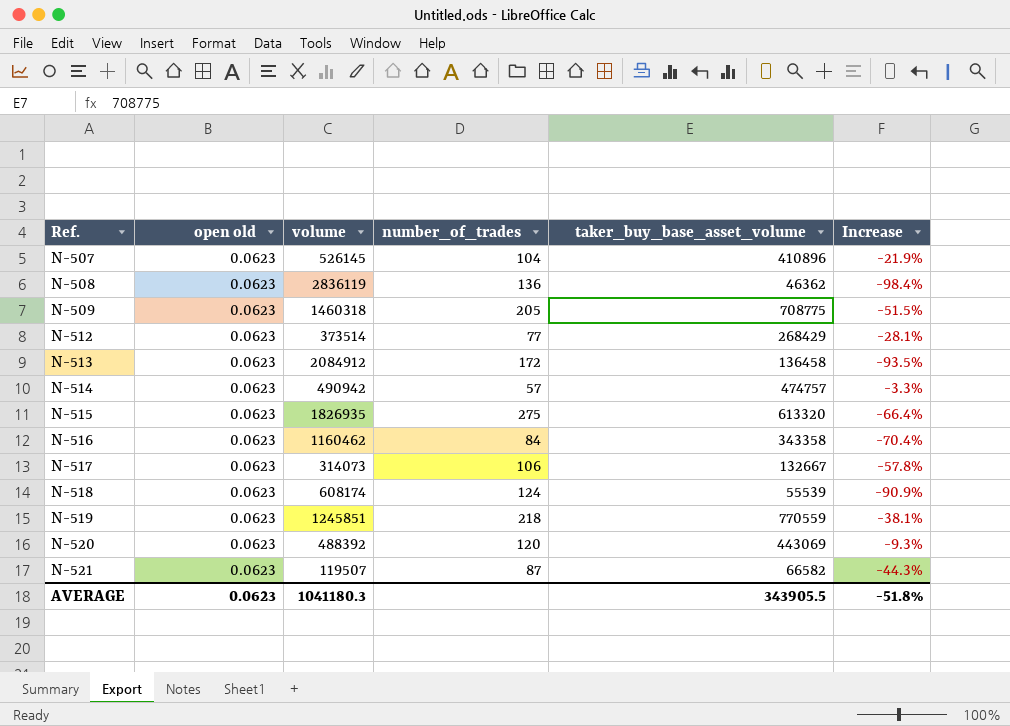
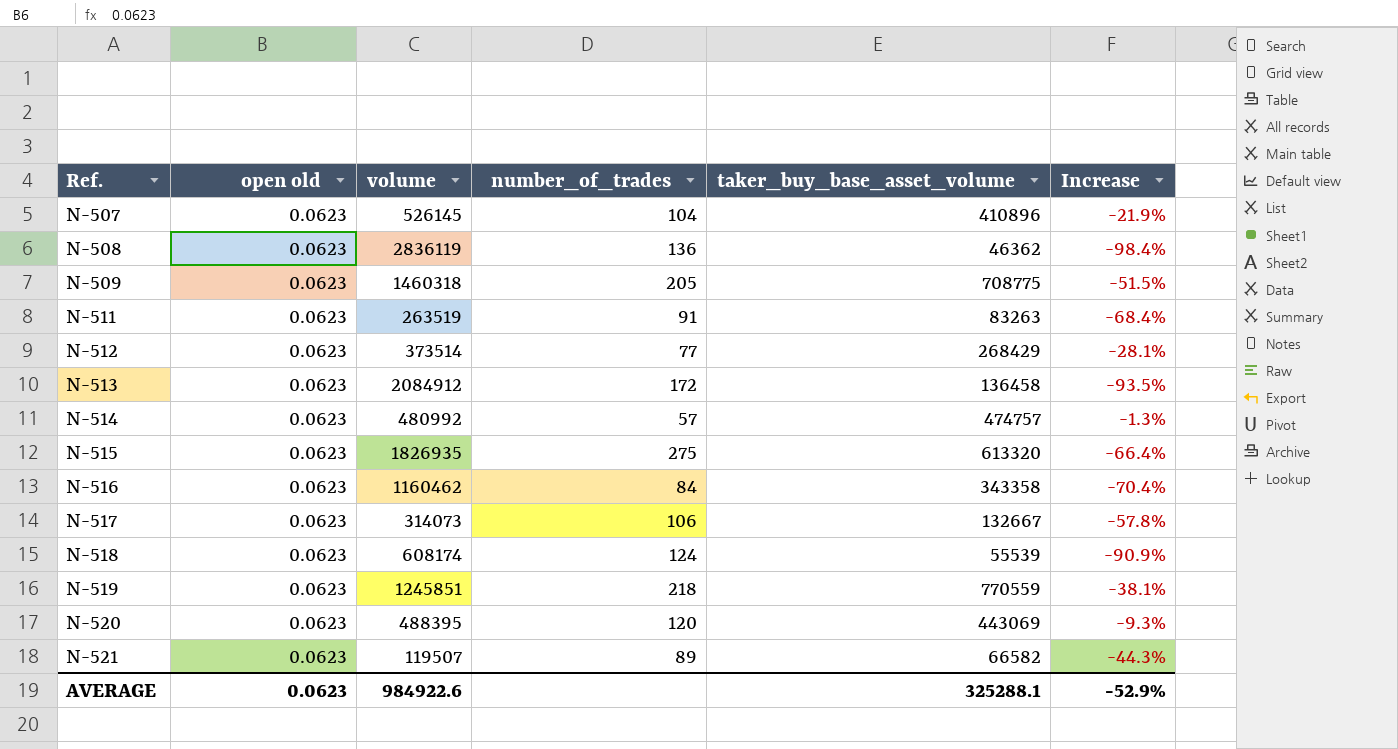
row N-511: none -> 0.0623 | 263519 | 91 | 83263 | -68.4%
N-514 | volume: 490942 -> 480992
N-514 | Increase: -3.3% -> -1.3%
N-520 | volume: 488392 -> 488395
N-521 | number_of_trades: 87 -> 89
AVERAGE | volume: 1041180.3 -> 984922.6
AVERAGE | taker_buy_base_asset_volume: 343905.5 -> 325288.1
AVERAGE | Increase: -51.8% -> -52.9%

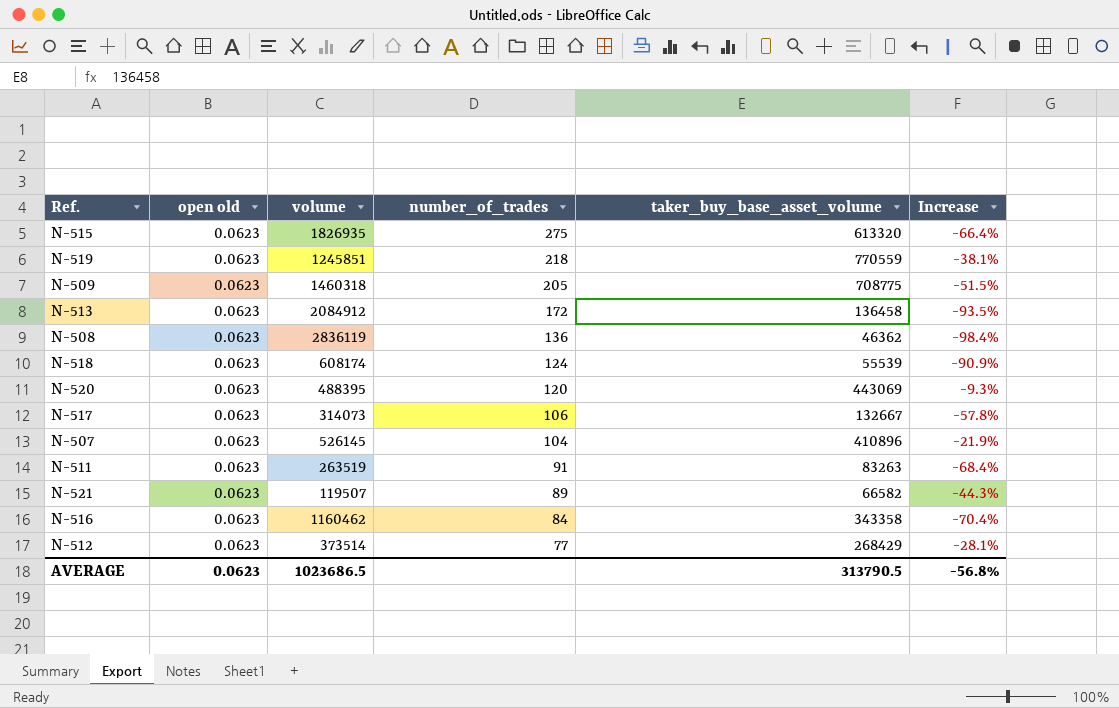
row order: Ref. ascending -> number_of_trades descending
row N-514: 0.0623 | 480992 | 57 | 474757 | -1.3% -> none
AVERAGE | volume: 984922.6 -> 1023686.5
AVERAGE | taker_buy_base_asset_volume: 325288.1 -> 313790.5
AVERAGE | Increase: -52.9% -> -56.8%

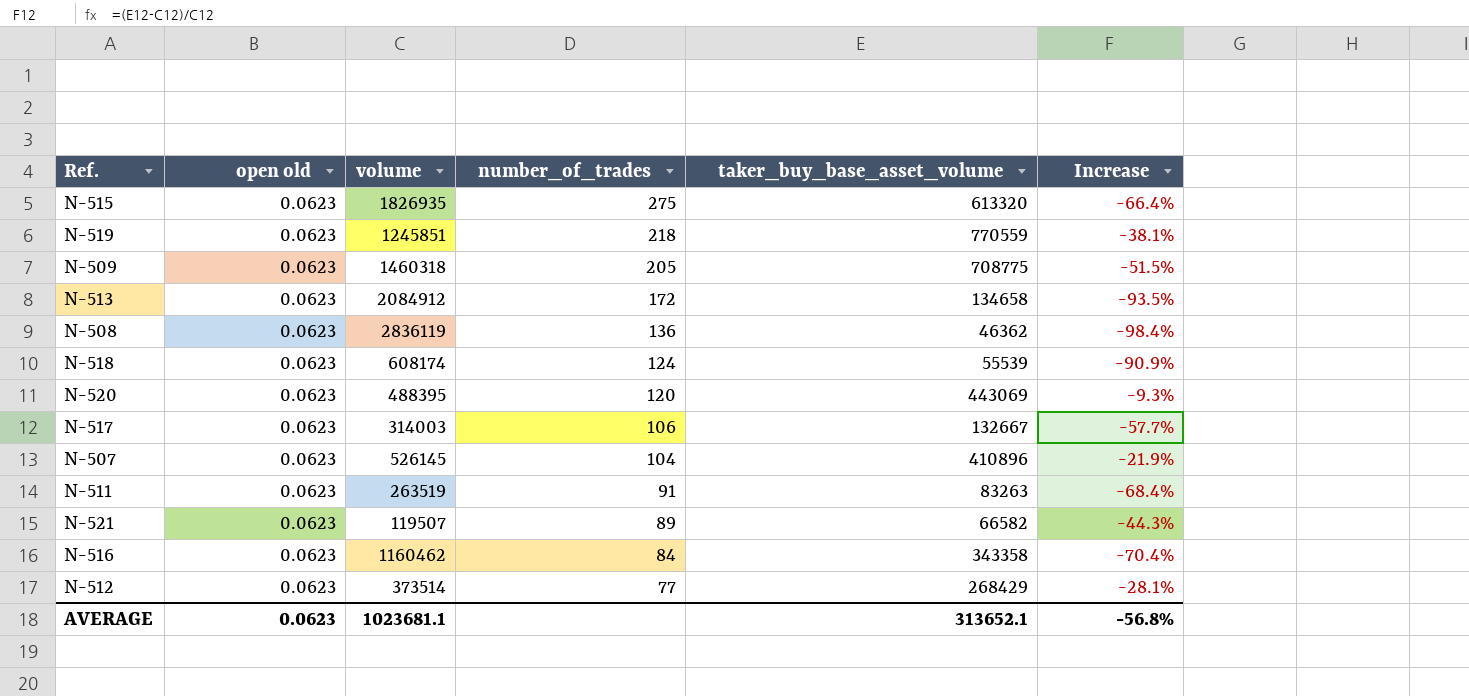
N-513 | taker_buy_base_asset_volume: 136458 -> 134658
N-517 | volume: 314073 -> 314003
N-517 | Increase: -57.8% -> -57.7%
AVERAGE | volume: 1023686.5 -> 1023681.1
AVERAGE | taker_buy_base_asset_volume: 313790.5 -> 313652.1

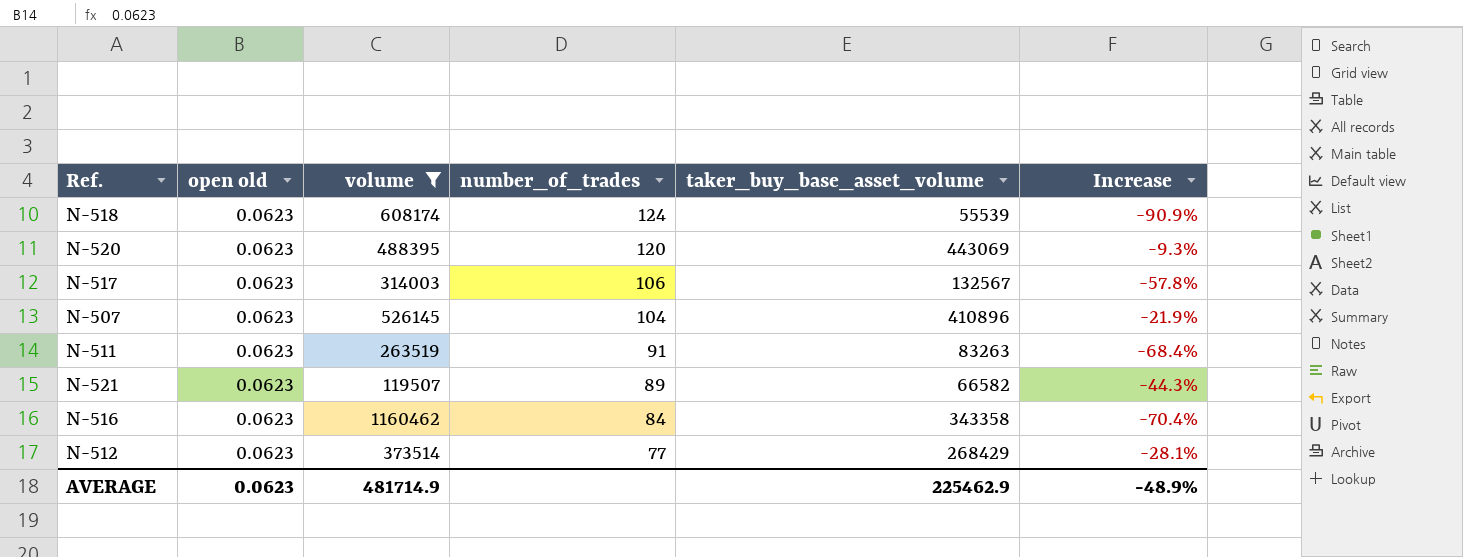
filter: none -> volume <= 1160462
N-517 | taker_buy_base_asset_volume: 132667 -> 132567
N-517 | Increase: -57.7% -> -57.8%
AVERAGE | volume: 1023681.1 -> 481714.9
AVERAGE | taker_buy_base_asset_volume: 313652.1 -> 225462.9
AVERAGE | Increase: -56.8% -> -48.9%

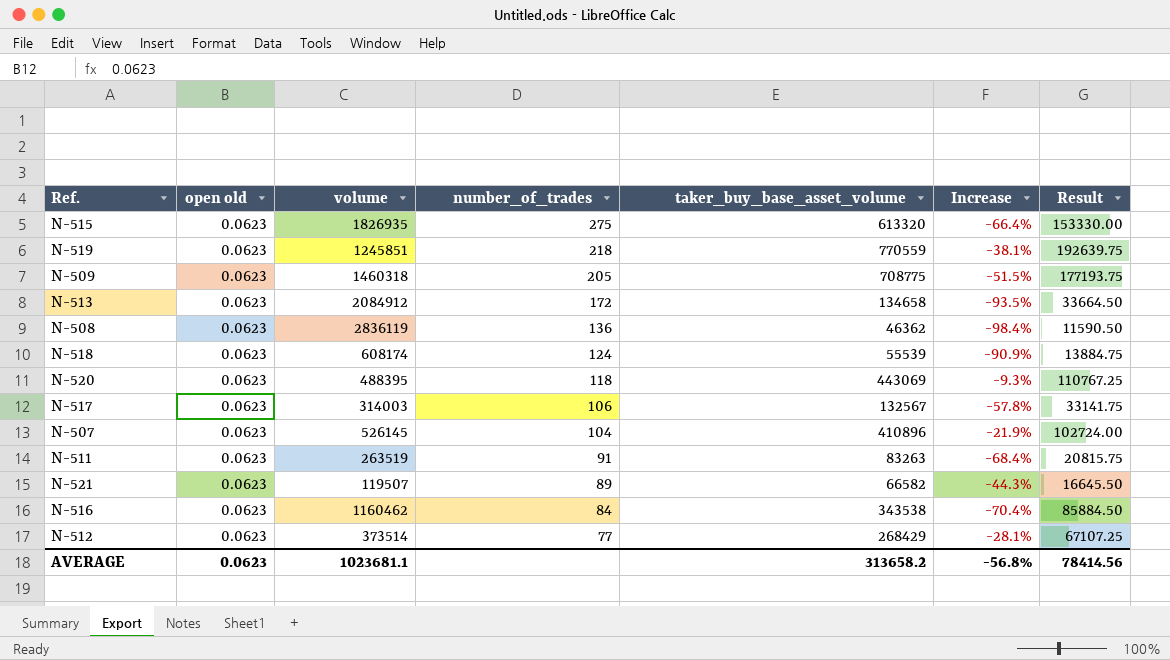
filter: volume <= 1160462 -> none
column Result | formula: none -> [taker_buy_base_asset_volume] * 0.25
N-520 | number_of_trades: 120 -> 118
N-516 | taker_buy_base_asset_volume: 343358 -> 343538
AVERAGE | volume: 481714.9 -> 1023681.1
AVERAGE | taker_buy_base_asset_volume: 225462.9 -> 313658.2
AVERAGE | Increase: -48.9% -> -56.8%

